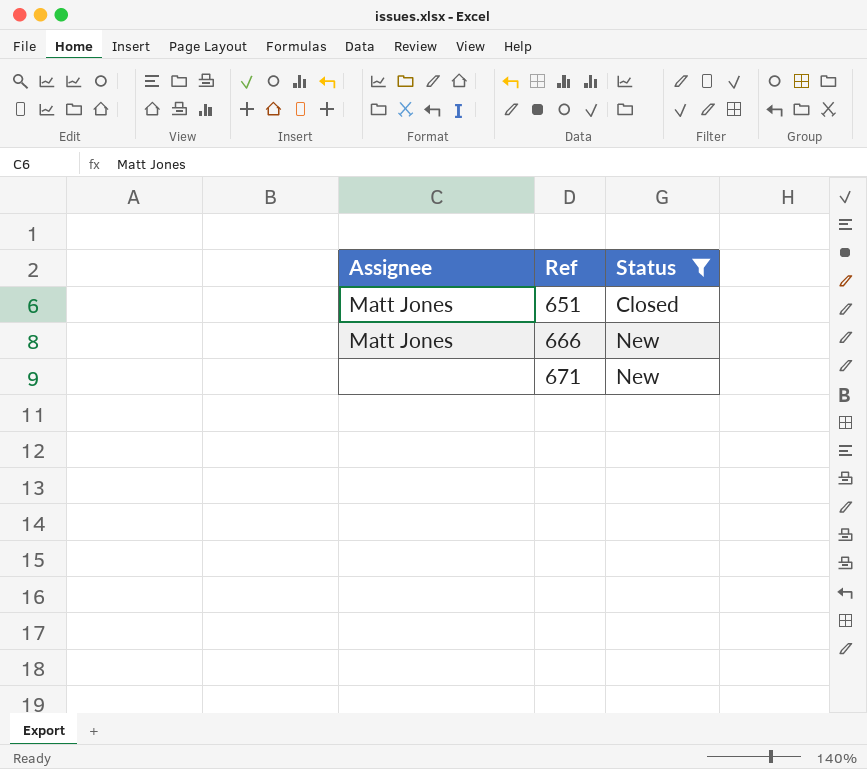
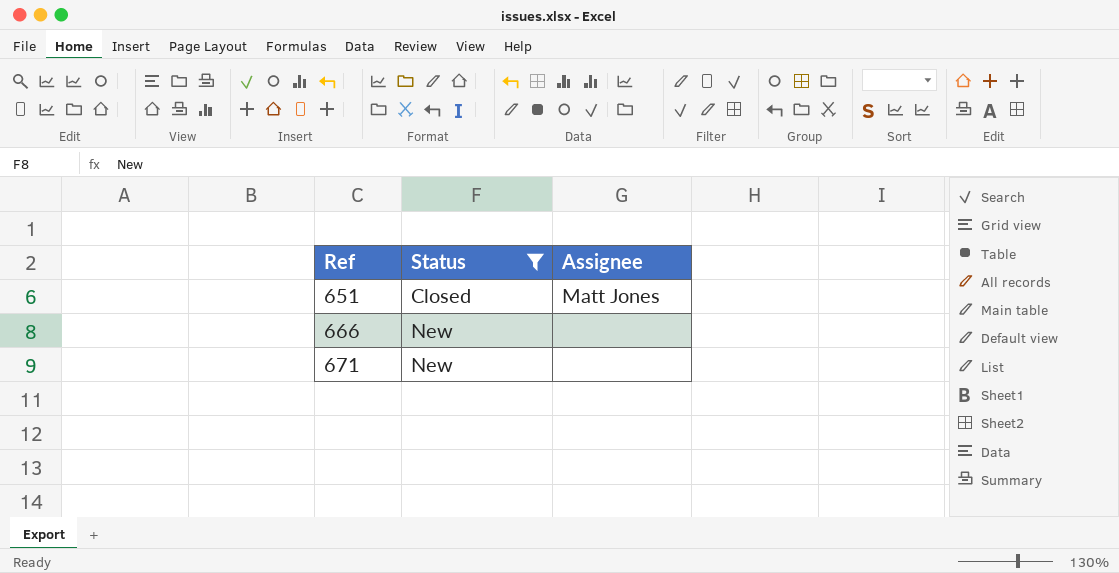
column Assignee | position: 1 -> 3
666 | Assignee: Matt Jones -> none

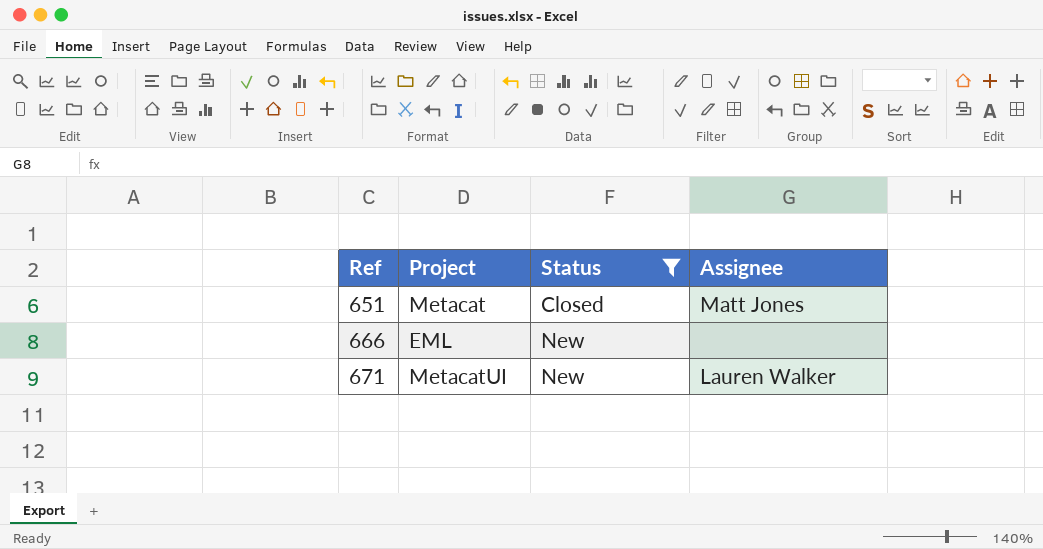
column Project | position: none -> 2
671 | Assignee: none -> Lauren Walker

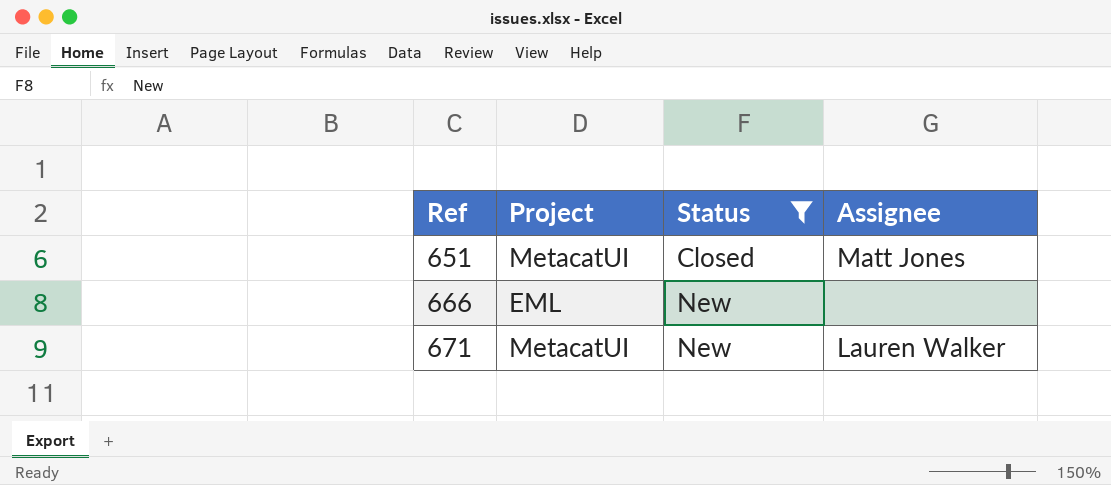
651 | Project: Metacat -> MetacatUI

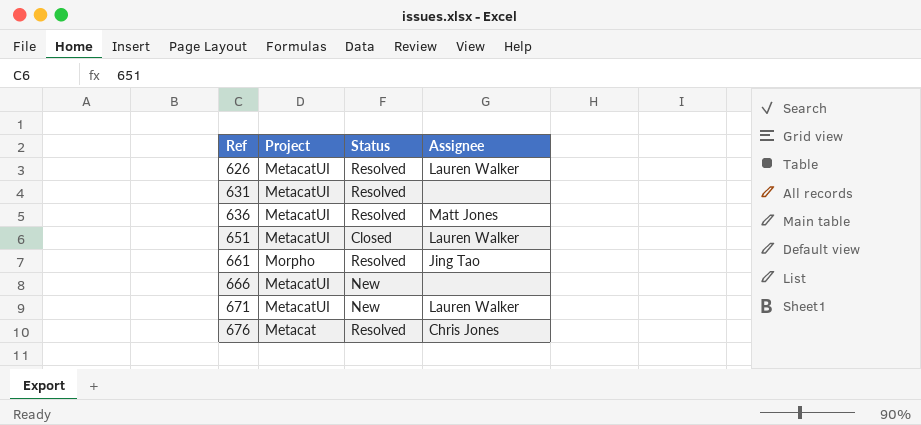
filter: Status != Resolved -> none
651 | Assignee: Matt Jones -> Lauren Walker
666 | Project: EML -> MetacatUI

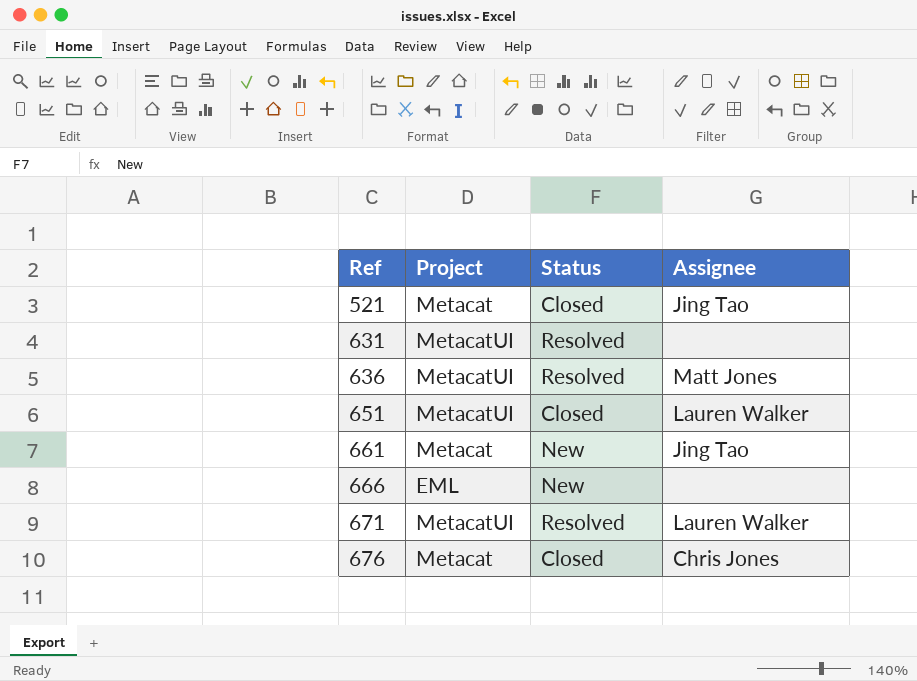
row 626: MetacatUI | Resolved | Lauren Walker -> none
row 521: none -> Metacat | Closed | Jing Tao
661 | Project: Morpho -> Metacat
661 | Status: Resolved -> New
666 | Project: MetacatUI -> EML
671 | Status: New -> Resolved
676 | Status: Resolved -> Closed

